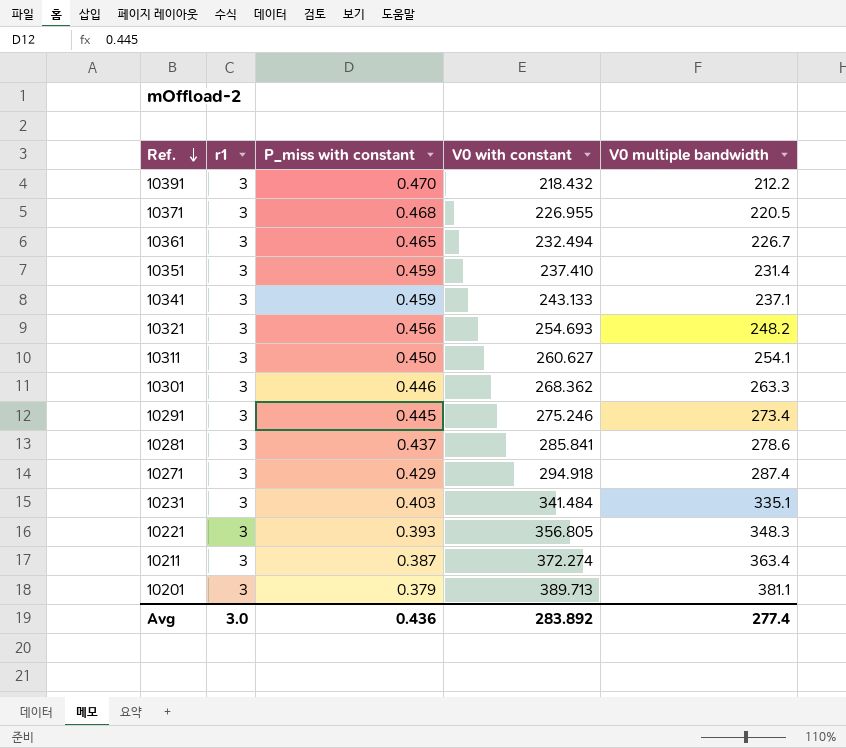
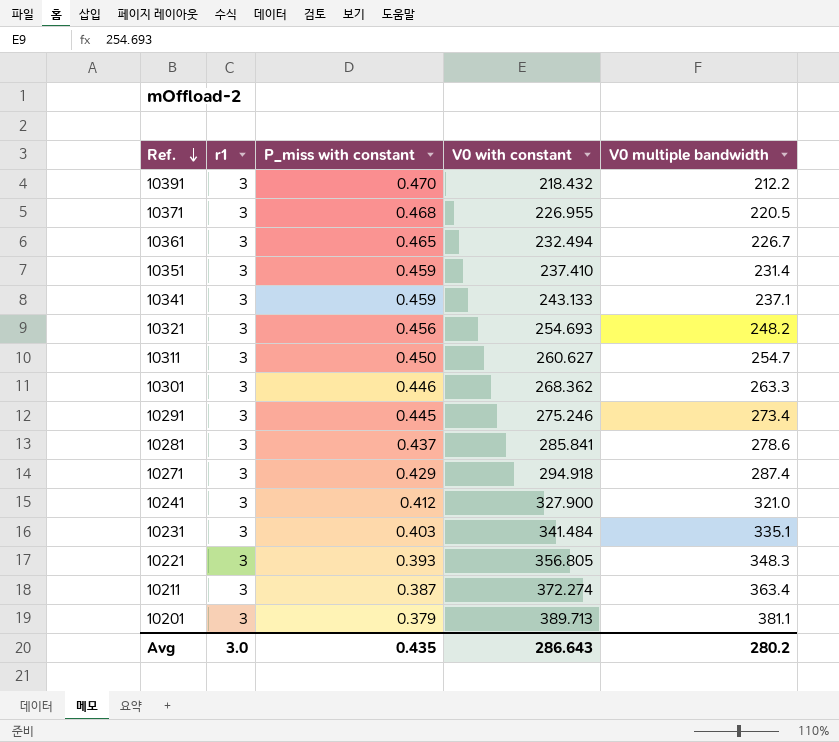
10311 | V0 multiple bandwidth: 254.1 -> 254.7
row 10241: none -> 3 | 0.412 | 327.900 | 321.0
Avg | P_miss with constant: 0.436 -> 0.435
Avg | V0 with constant: 283.892 -> 286.643
Avg | V0 multiple bandwidth: 277.4 -> 280.2

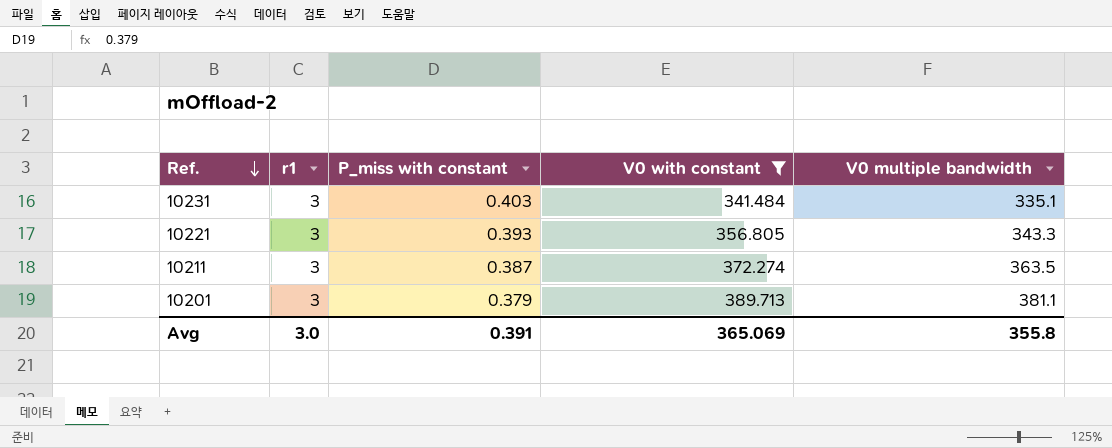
filter: none -> V0 with constant >= 341.484
10221 | V0 multiple bandwidth: 348.3 -> 343.3
10211 | V0 multiple bandwidth: 363.4 -> 363.5
Avg | P_miss with constant: 0.435 -> 0.391
Avg | V0 with constant: 286.643 -> 365.069
Avg | V0 multiple bandwidth: 280.2 -> 355.8

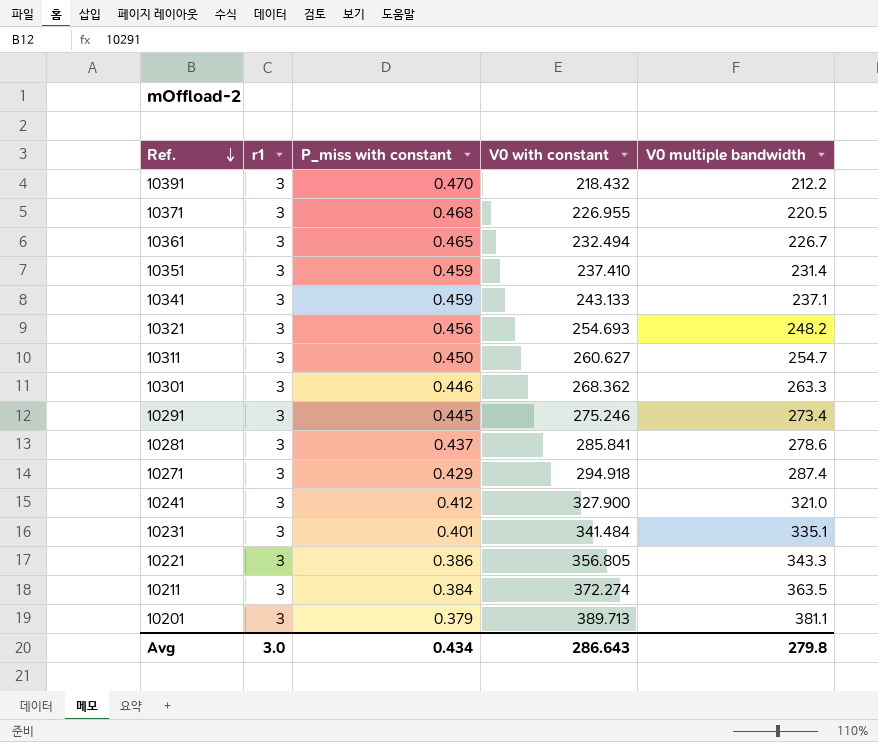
filter: V0 with constant >= 341.484 -> none
10231 | P_miss with constant: 0.403 -> 0.401
10221 | P_miss with constant: 0.393 -> 0.386
10211 | P_miss with constant: 0.387 -> 0.384
Avg | P_miss with constant: 0.391 -> 0.434
Avg | V0 with constant: 365.069 -> 286.643
Avg | V0 multiple bandwidth: 355.8 -> 279.8

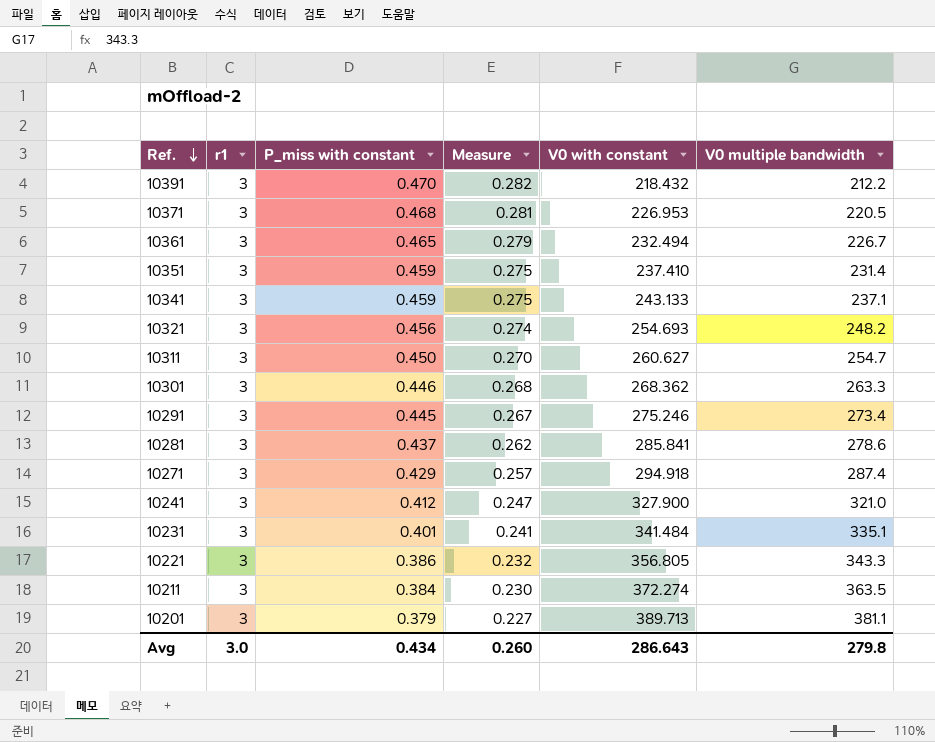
column Measure | formula: none -> [P_miss with constant] * 0.6
10371 | V0 with constant: 226.955 -> 226.953

